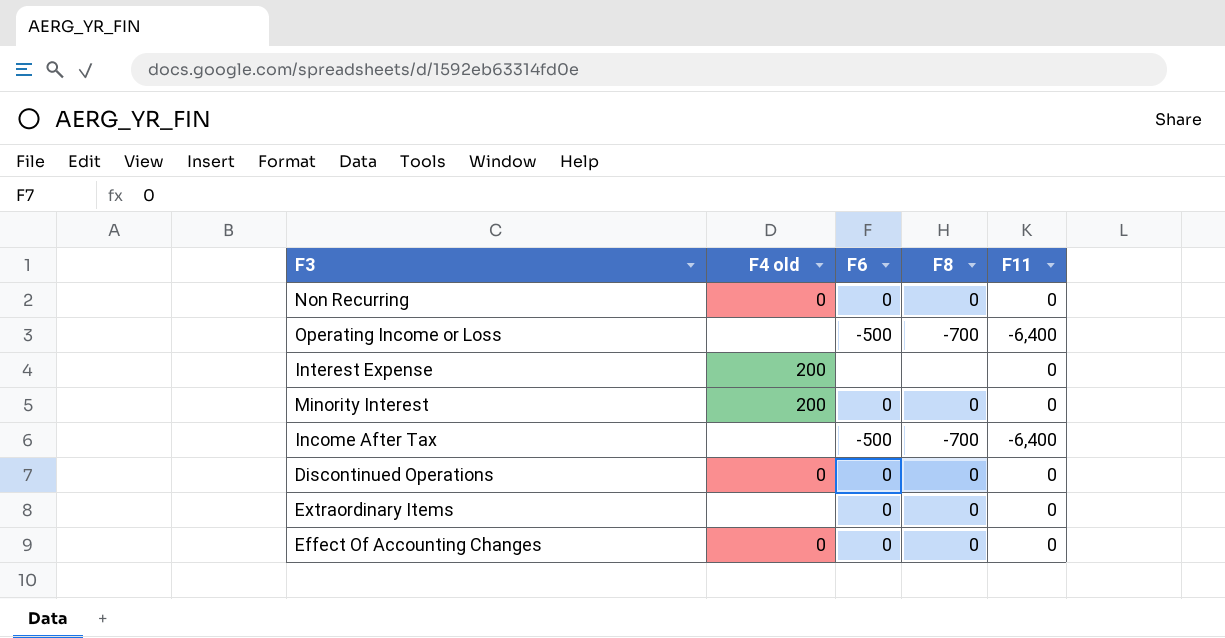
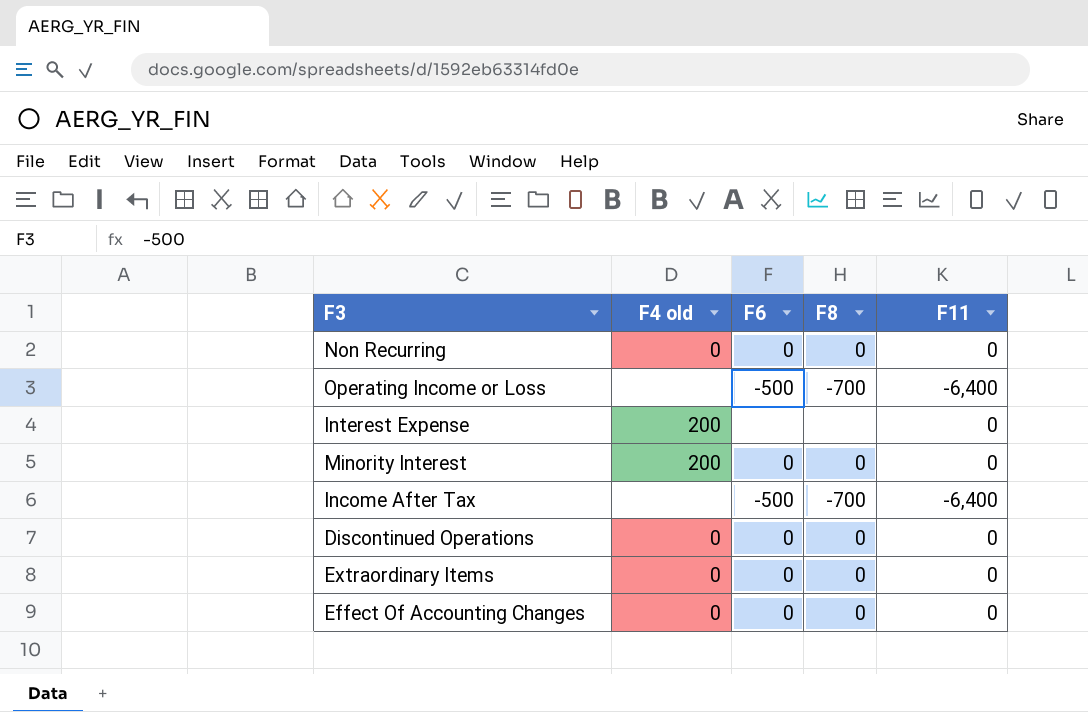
Extraordinary Items | F4 old: none -> 0

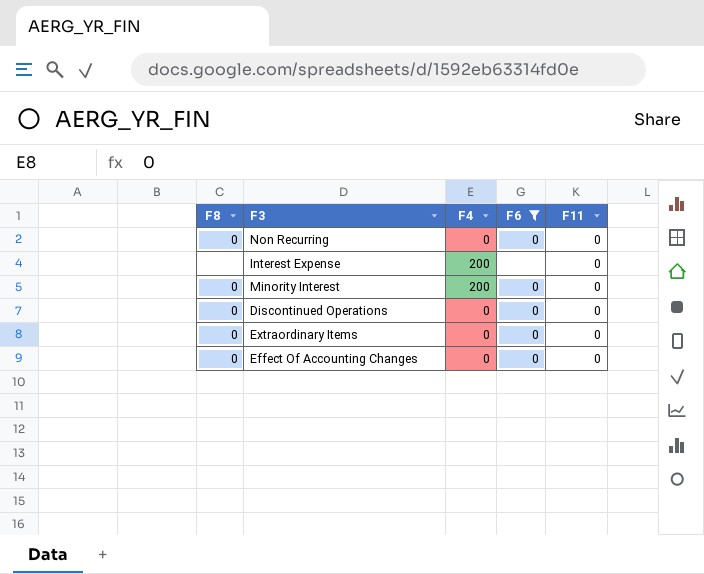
filter: none -> F6 != -500
column F8 | position: 4 -> 1
column name: F4 old -> F4

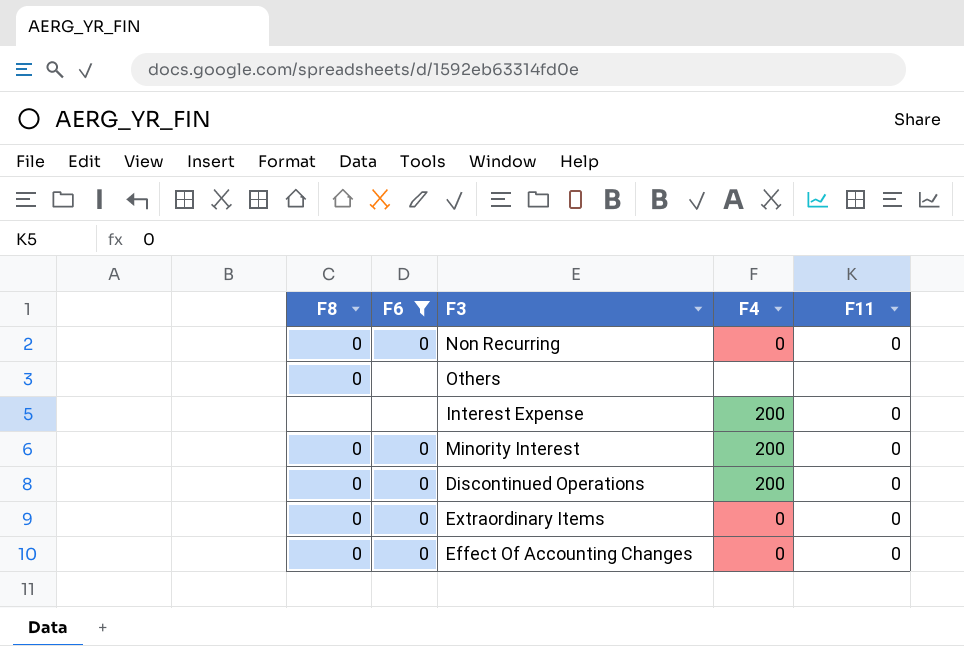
column F6 | position: 4 -> 2
row Others: none -> 0 | none | none | none
Discontinued Operations | F4: 0 -> 200

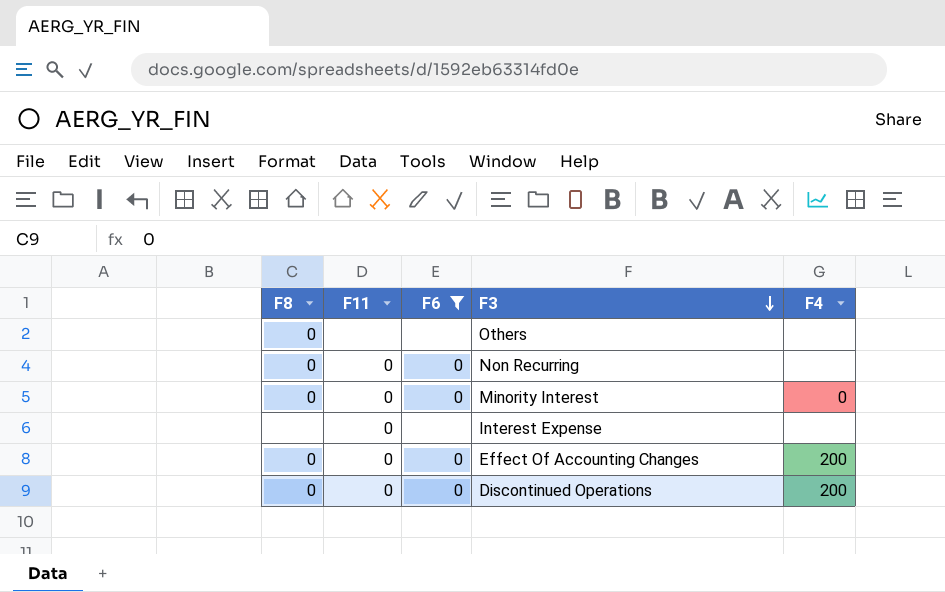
row order: none -> F3 descending
column F11 | position: 5 -> 2
row Extraordinary Items: 0 | 0 | 0 | 0 -> none
Non Recurring | F4: 0 -> none
Minority Interest | F4: 200 -> 0
Interest Expense | F4: 200 -> none
Effect Of Accounting Changes | F4: 0 -> 200

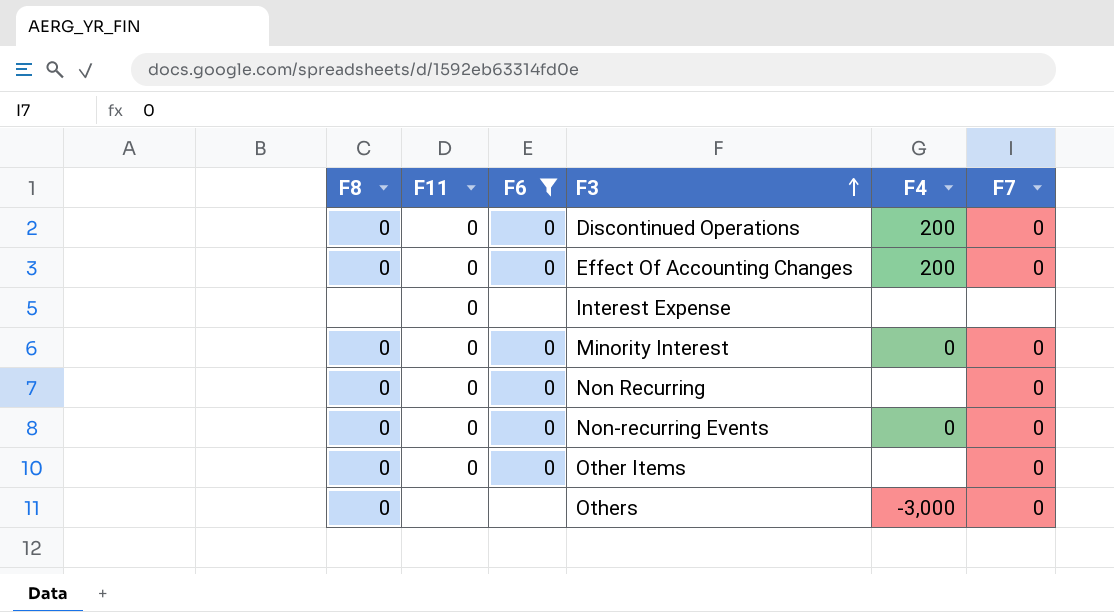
row order: F3 descending -> F3 ascending
column F7 | position: none -> 6
row Non-recurring Events: none -> 0 | 0 | 0 | 0 | 0
row Other Items: none -> 0 | 0 | 0 | none | 0
Others | F4: none -> -3,000

